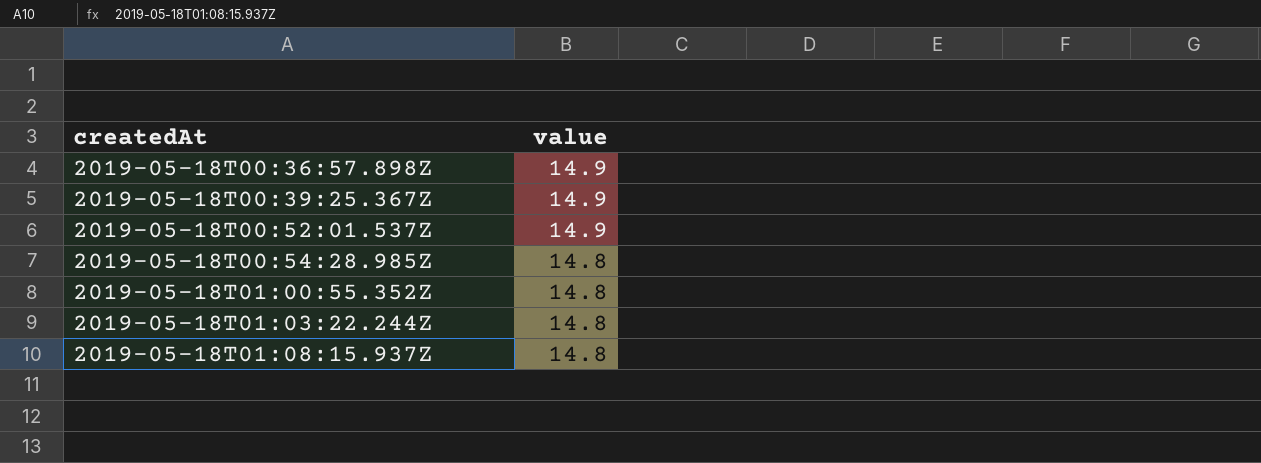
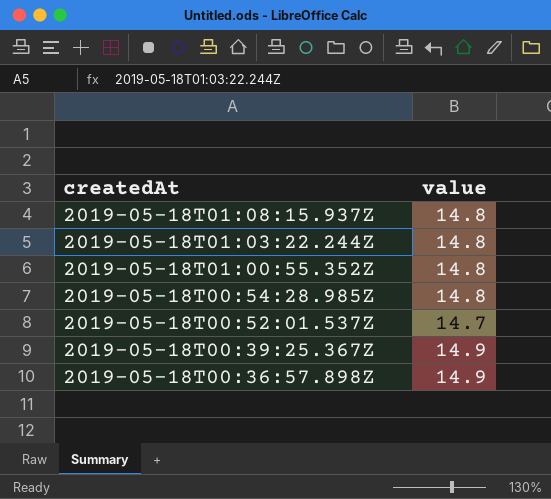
row order: createdAt ascending -> createdAt descending
2019-05-18T00:52:01.537Z | value: 14.9 -> 14.7

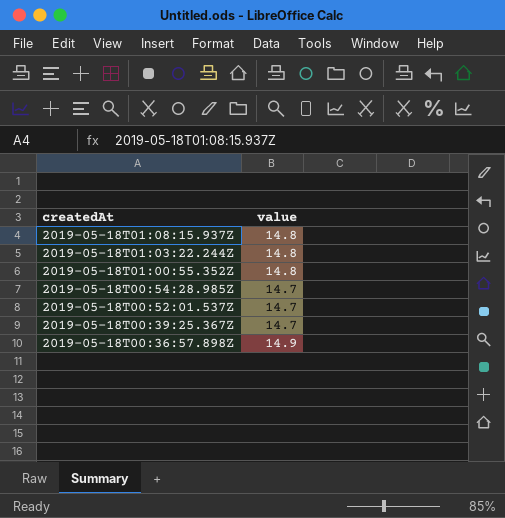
2019-05-18T00:54:28.985Z | value: 14.8 -> 14.7
2019-05-18T00:39:25.367Z | value: 14.9 -> 14.7

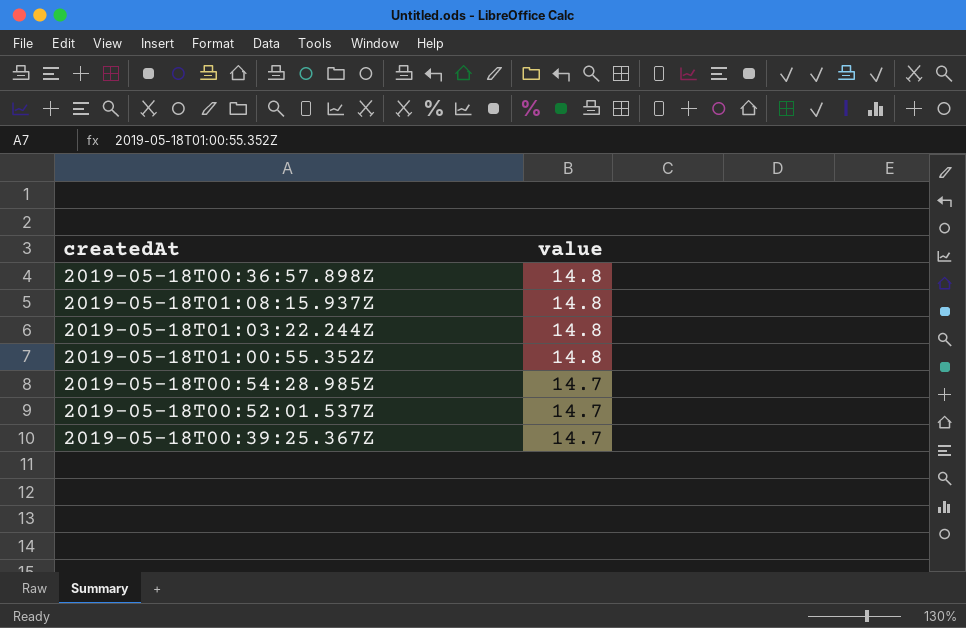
row order: createdAt descending -> value descending
2019-05-18T00:36:57.898Z | value: 14.9 -> 14.8

